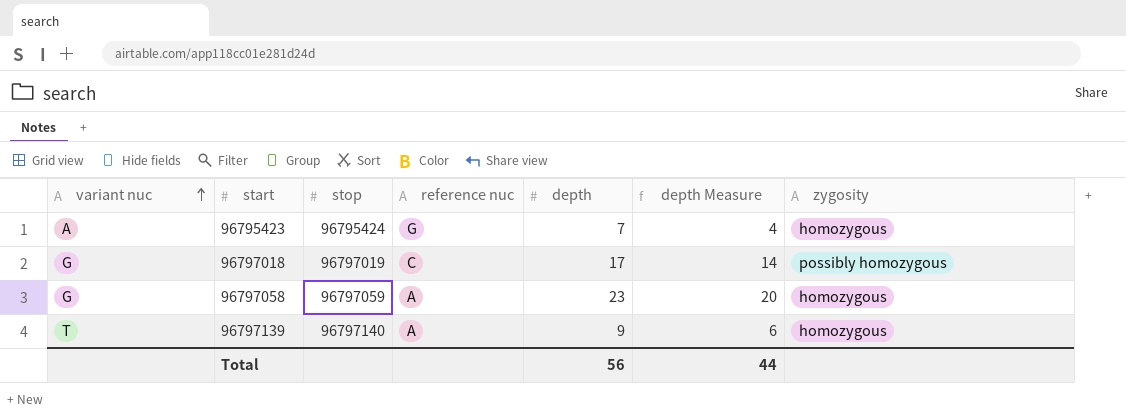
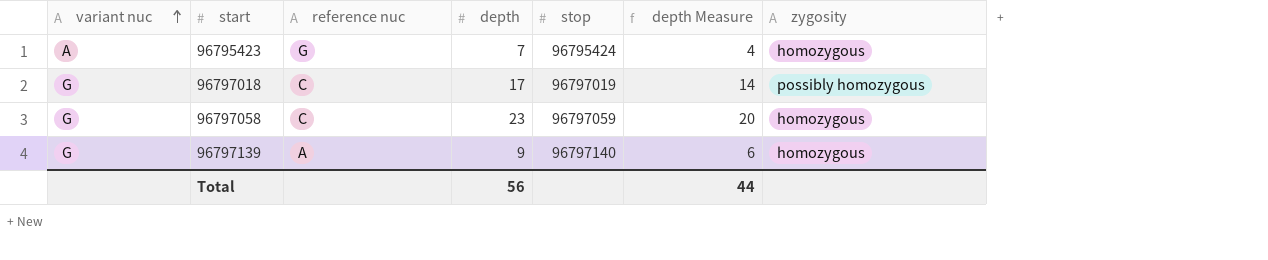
column stop | position: 3 -> 5
96797058 | reference nuc: A -> C
96797139 | variant nuc: T -> G

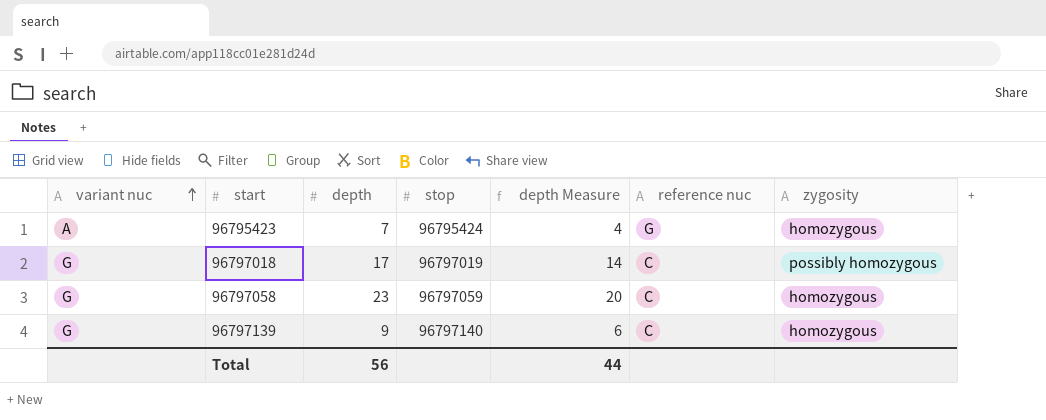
column reference nuc | position: 3 -> 6
96797139 | reference nuc: A -> C

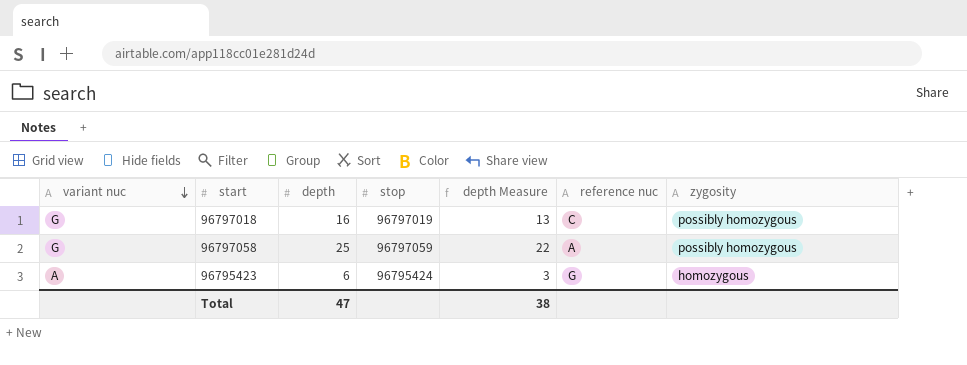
row order: variant nuc ascending -> variant nuc descending
row 96797139: G | 9 | 96797140 | 6 | C | homozygous -> none
96797018 | depth: 17 -> 16
96797018 | depth Measure: 14 -> 13
96797058 | depth: 23 -> 25
96797058 | depth Measure: 20 -> 22
96797058 | reference nuc: C -> A
96797058 | zygosity: homozygous -> possibly homozygous
96795423 | depth: 7 -> 6
96795423 | depth Measure: 4 -> 3
Total | depth: 56 -> 47
Total | depth Measure: 44 -> 38

